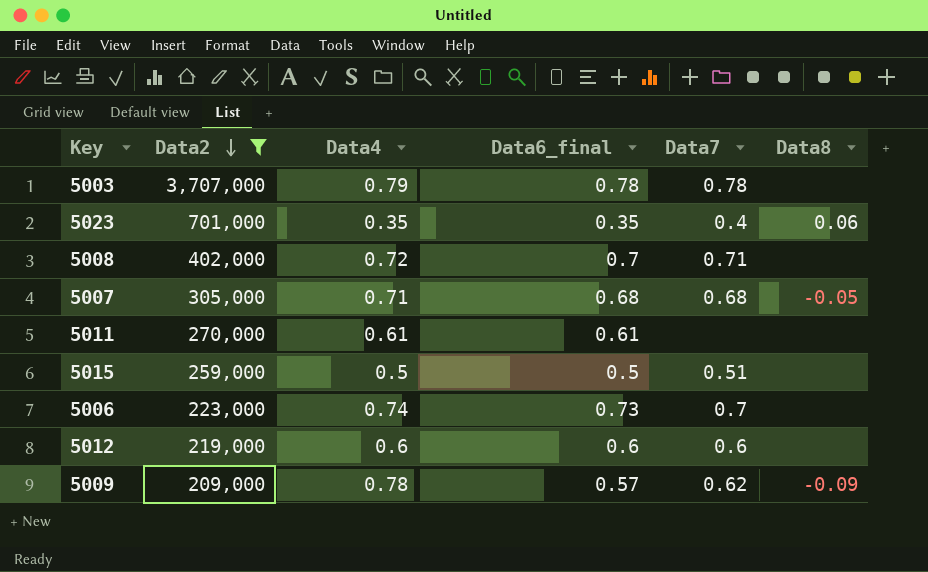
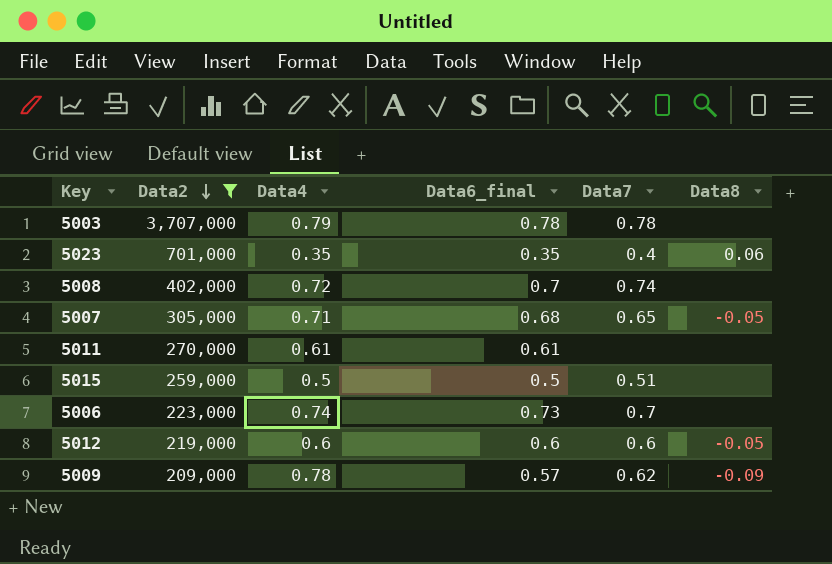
5008 | Data7: 0.71 -> 0.74
5007 | Data7: 0.68 -> 0.65
5012 | Data8: none -> -0.05

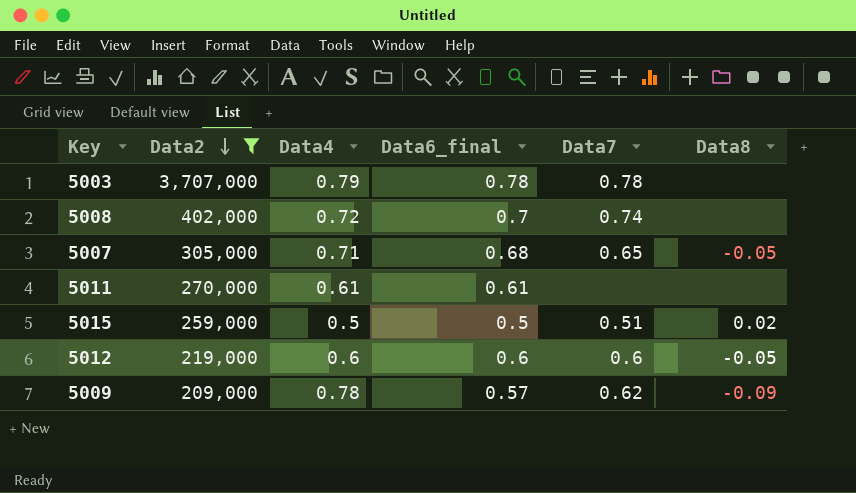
row 5023: 701,000 | 0.35 | 0.35 | 0.4 | 0.06 -> none
row 5006: 223,000 | 0.74 | 0.73 | 0.7 | none -> none
5015 | Data8: none -> 0.02

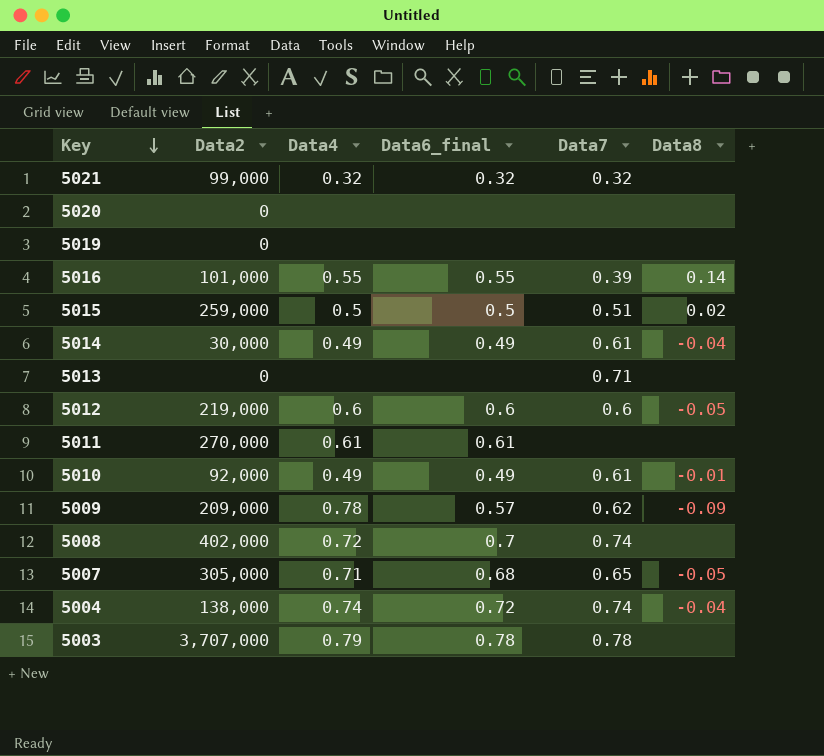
filter: Data2 >= 209,000 -> none
row order: Data2 descending -> Key descending

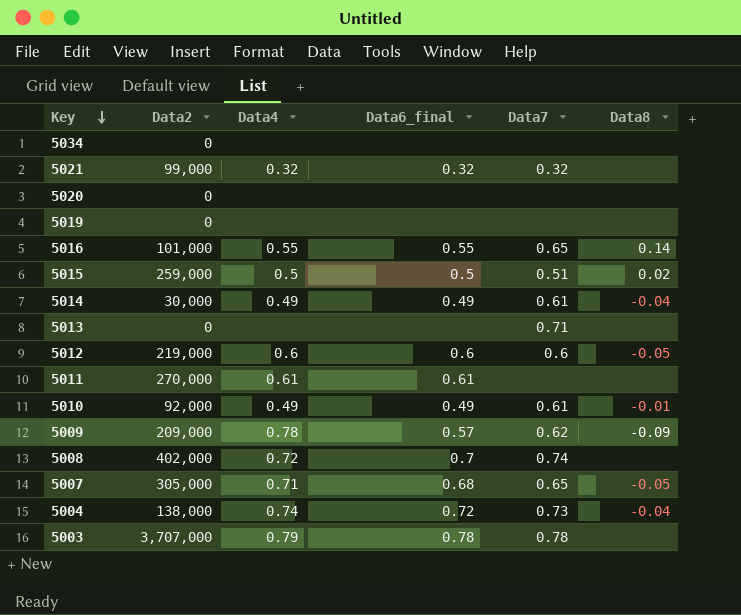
row 5034: none -> 0 | none | none | none | none
5016 | Data7: 0.39 -> 0.65
5004 | Data7: 0.74 -> 0.73

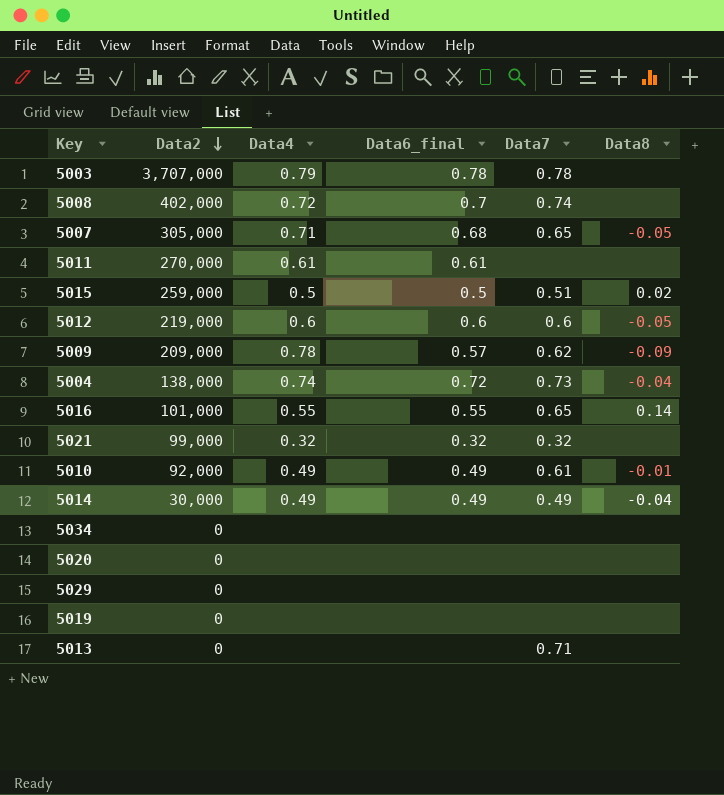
row order: Key descending -> Data2 descending
5014 | Data7: 0.61 -> 0.49
row 5029: none -> 0 | none | none | none | none

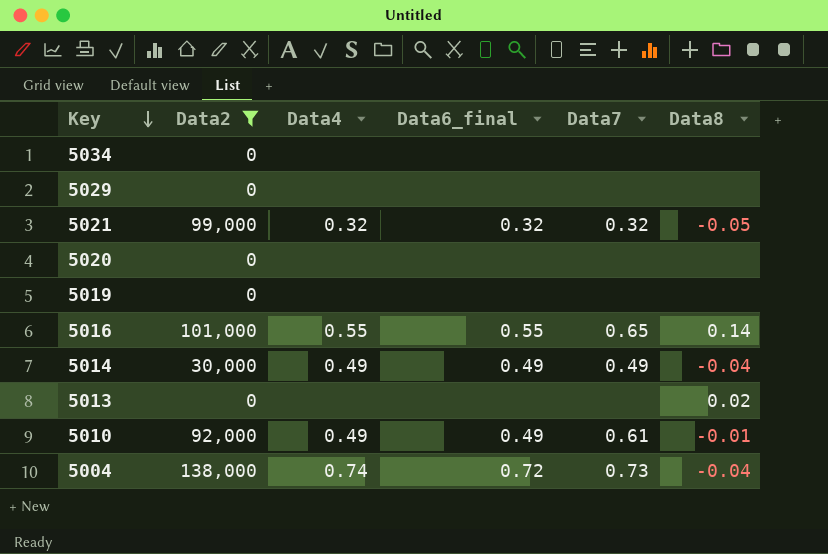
filter: none -> Data2 <= 138,000
row order: Data2 descending -> Key descending
5021 | Data8: none -> -0.05
5013 | Data7: 0.71 -> none
5013 | Data8: none -> 0.02

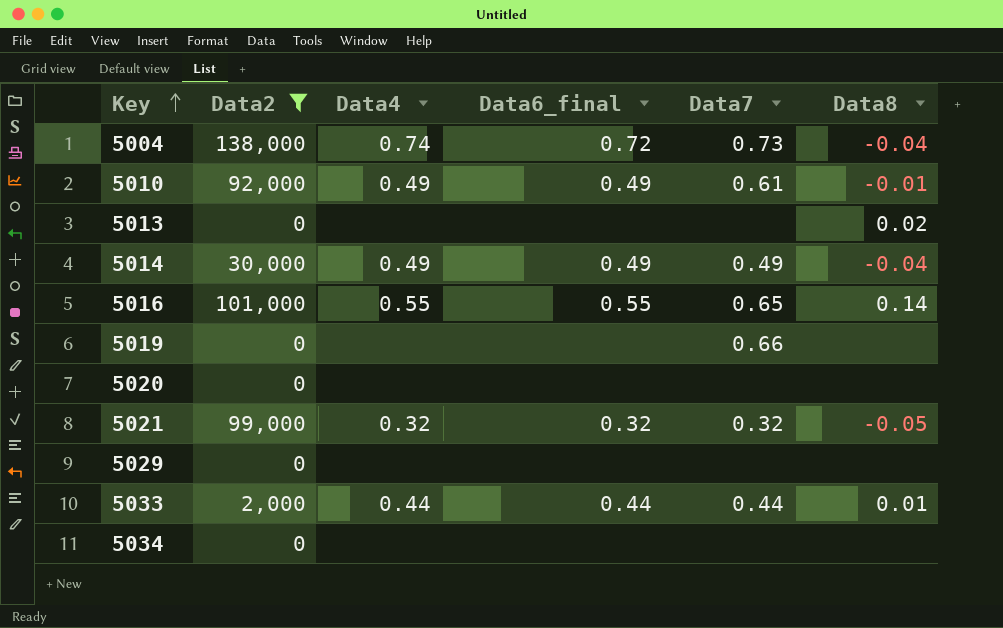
row order: Key descending -> Key ascending
5019 | Data7: none -> 0.66
row 5033: none -> 2,000 | 0.44 | 0.44 | 0.44 | 0.01

